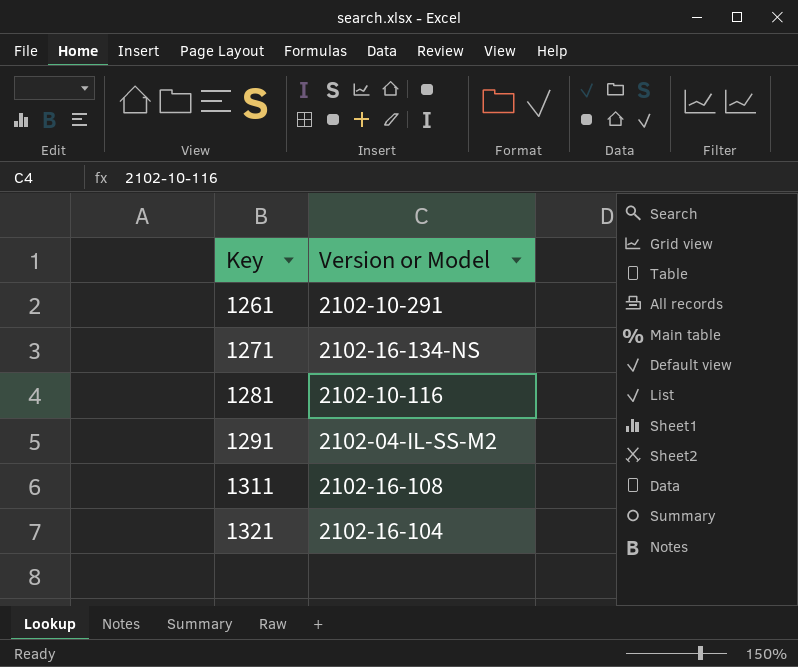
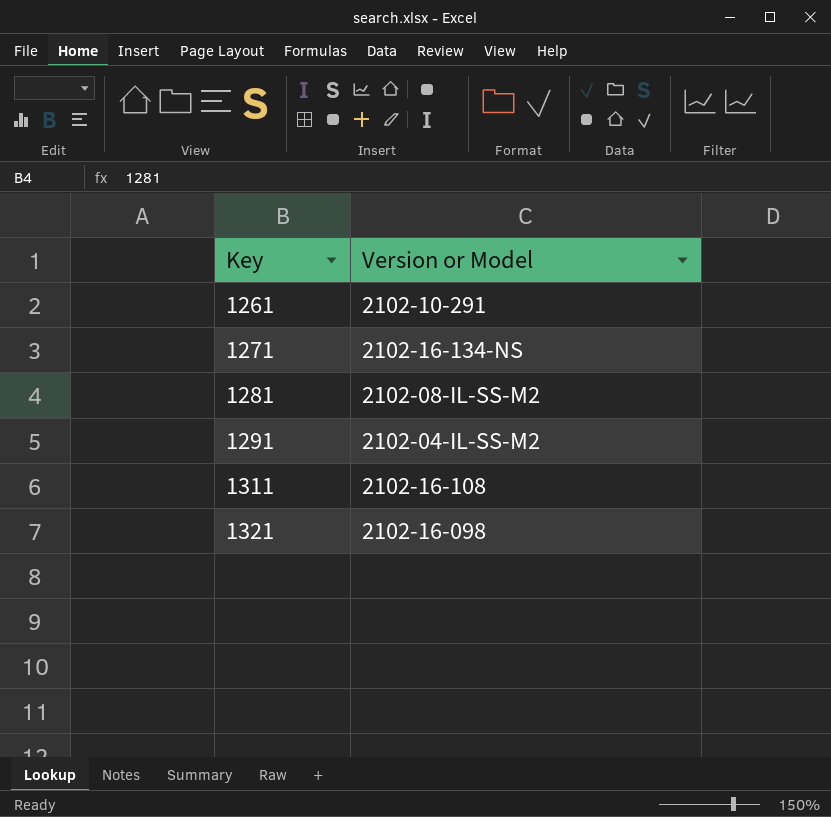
1281 | Version or Model: 2102-10-116 -> 2102-08-IL-SS-M2
1321 | Version or Model: 2102-16-104 -> 2102-16-098

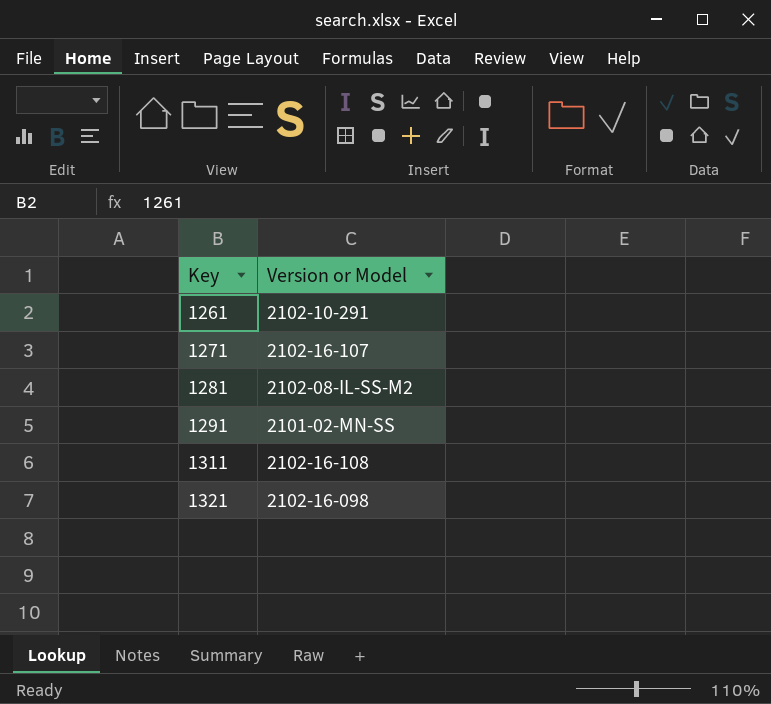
1271 | Version or Model: 2102-16-134-NS -> 2102-16-107
1291 | Version or Model: 2102-04-IL-SS-M2 -> 2101-02-MN-SS

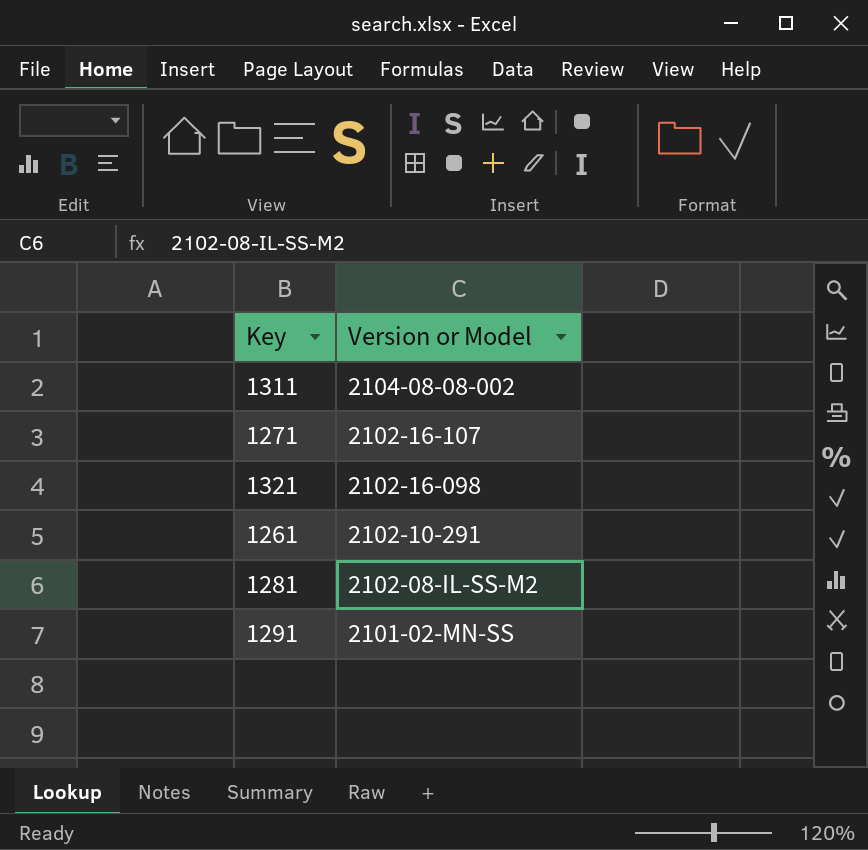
row order: Key ascending -> Version or Model descending
1311 | Version or Model: 2102-16-108 -> 2104-08-08-002

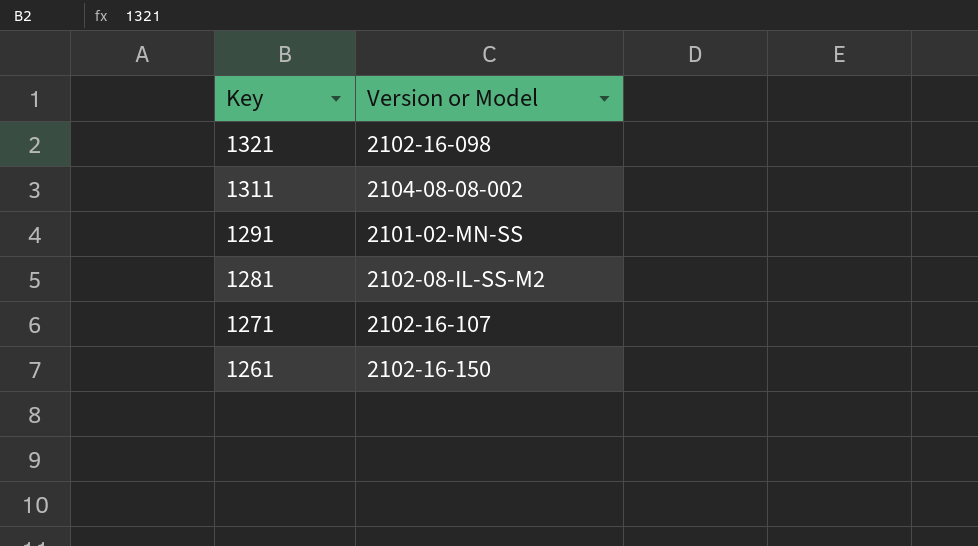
row order: Version or Model descending -> Key descending
1261 | Version or Model: 2102-10-291 -> 2102-16-150

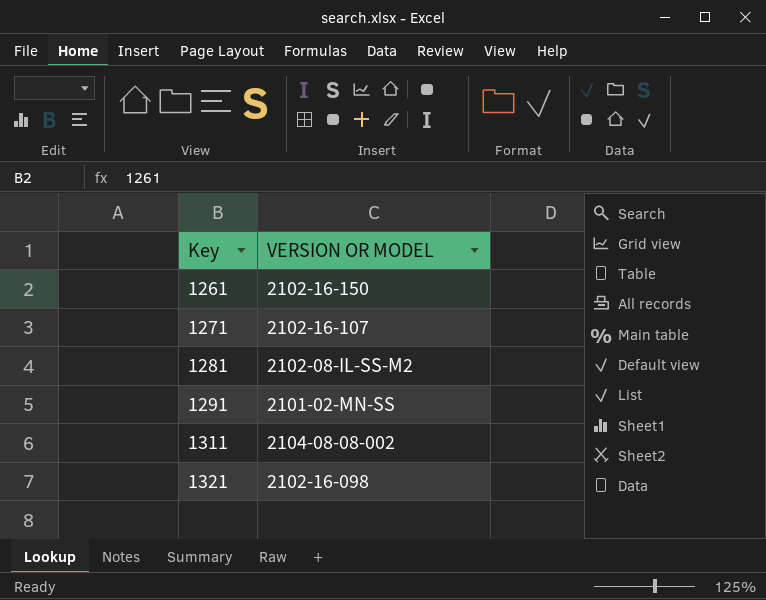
row order: Key descending -> Key ascending
column name: Version or Model -> VERSION OR MODEL

